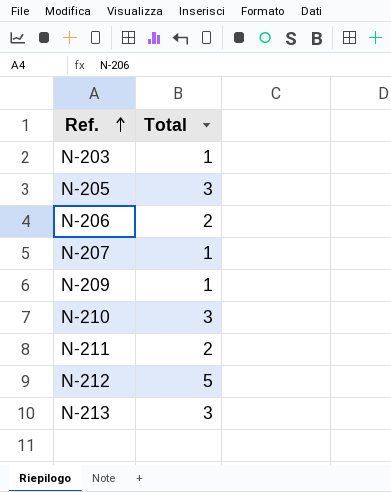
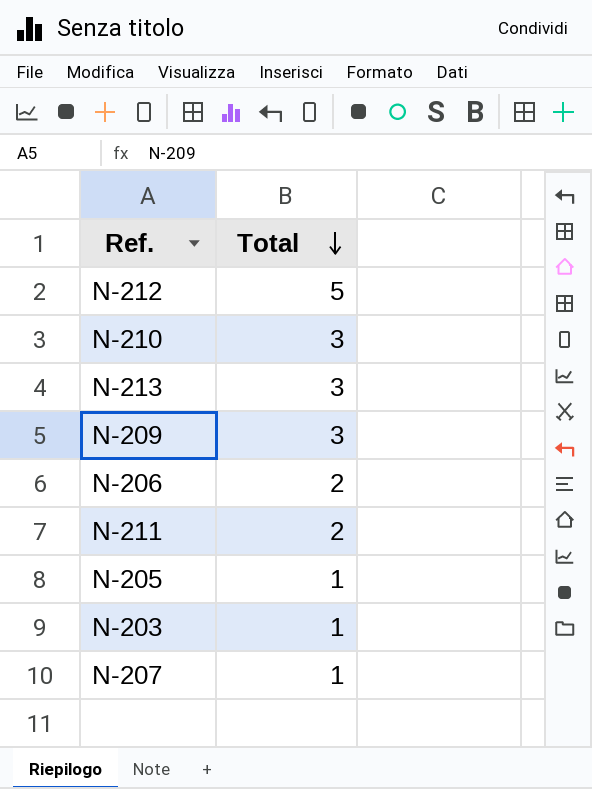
row order: Ref. ascending -> Total descending
N-209 | Total: 1 -> 3
N-205 | Total: 3 -> 1

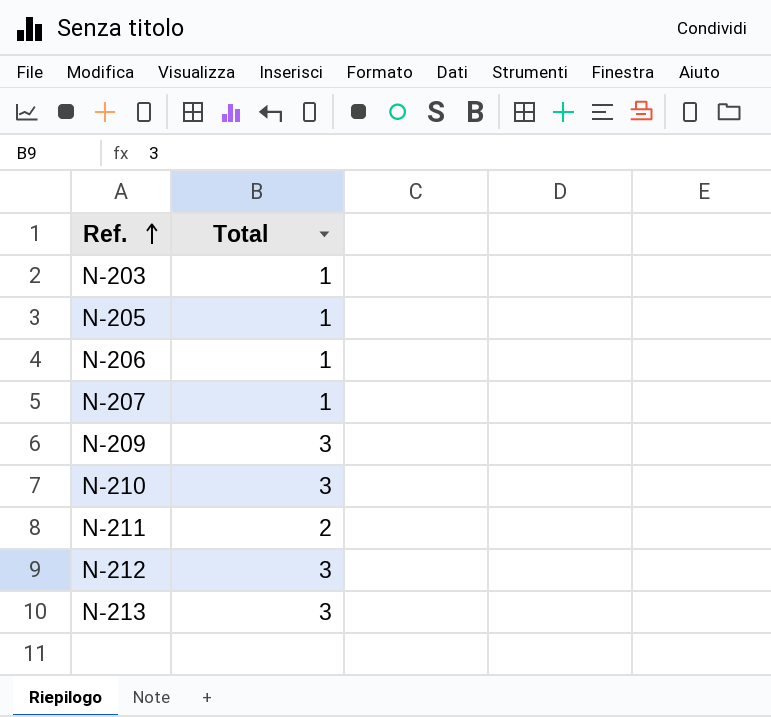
row order: Total descending -> Ref. ascending
N-206 | Total: 2 -> 1
N-212 | Total: 5 -> 3

